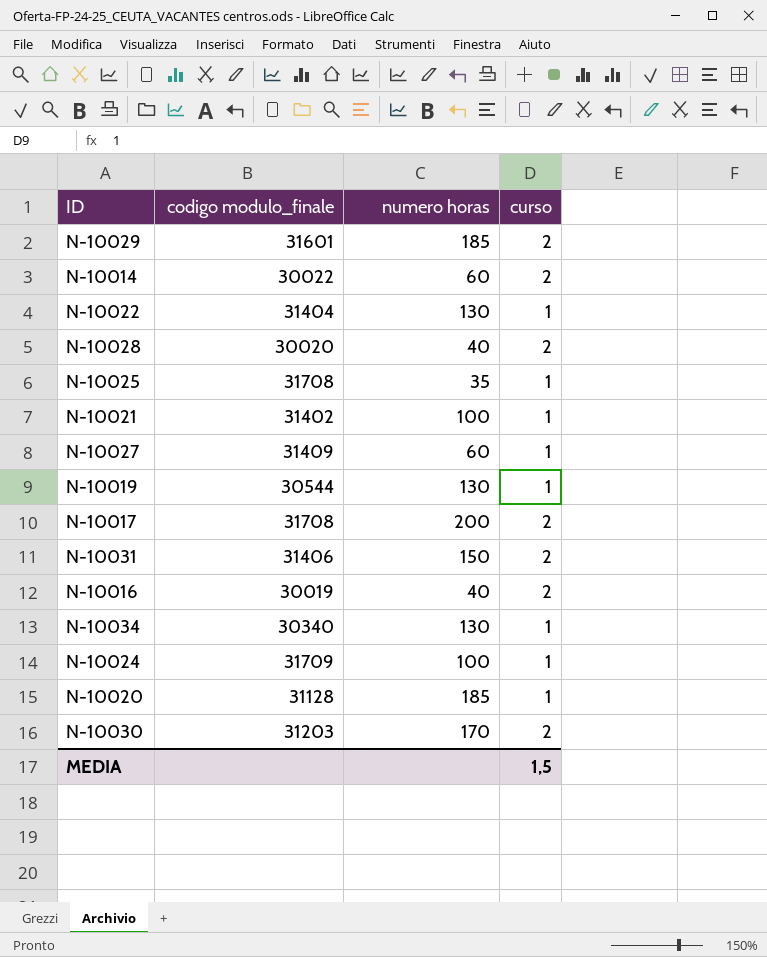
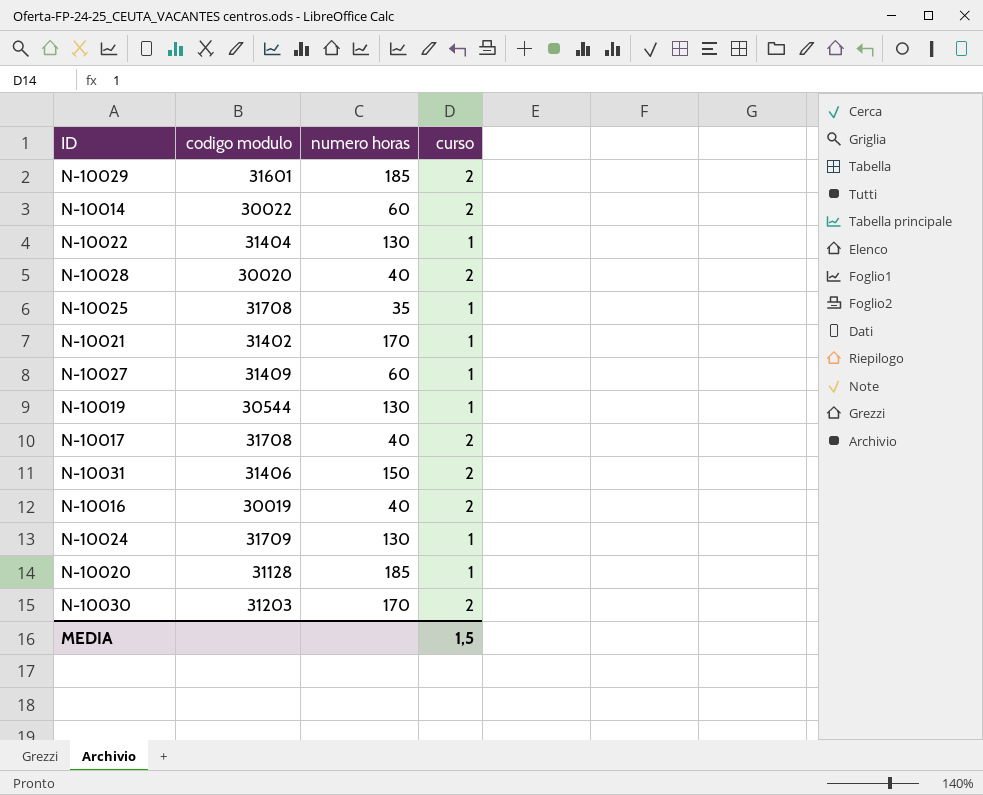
column name: codigo modulo_finale -> codigo modulo
row N-10034: 30340 | 130 | 1 -> none
N-10021 | numero horas: 100 -> 170
N-10017 | numero horas: 200 -> 40
N-10024 | numero horas: 100 -> 130

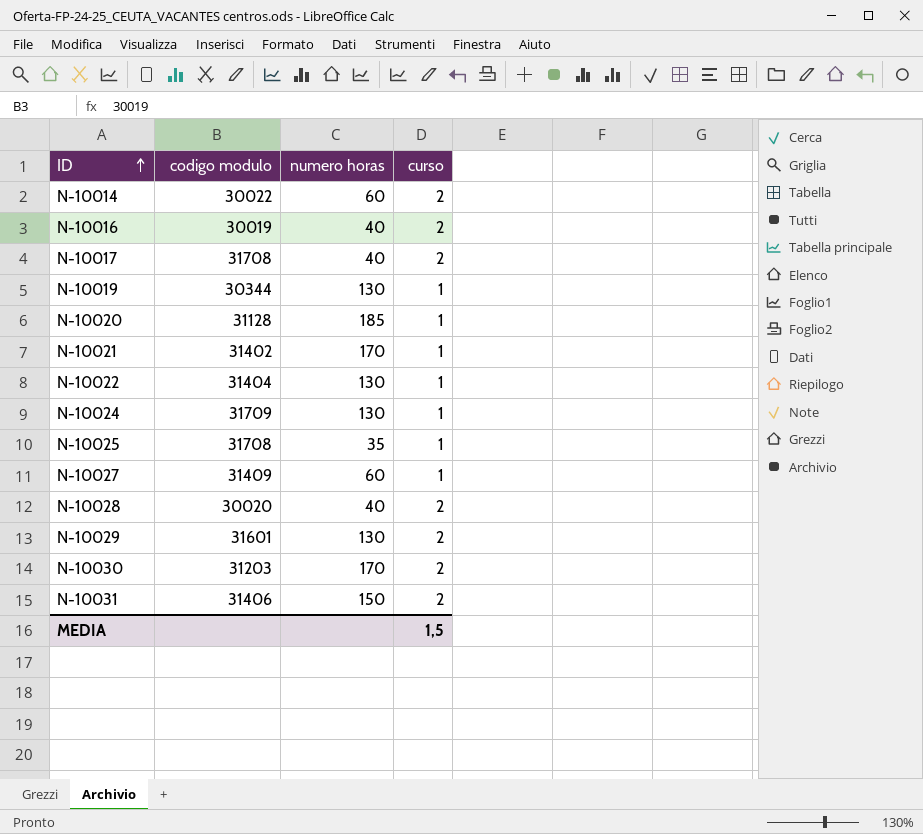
row order: none -> ID ascending
N-10019 | codigo modulo: 30544 -> 30344
N-10029 | numero horas: 185 -> 130

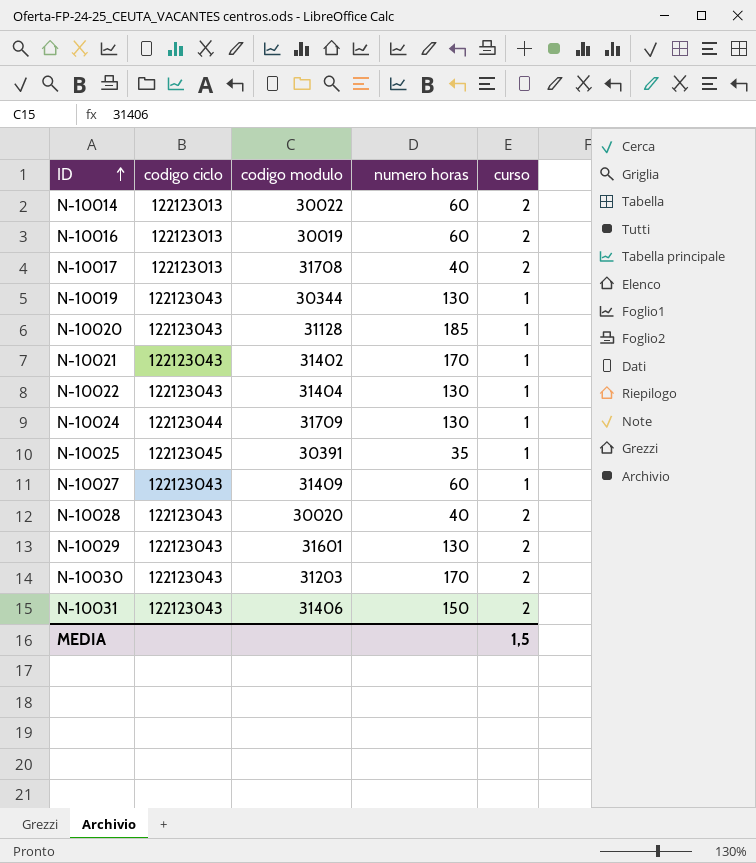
column codigo ciclo | position: none -> 2
N-10016 | numero horas: 40 -> 60
N-10025 | codigo modulo: 31708 -> 30391

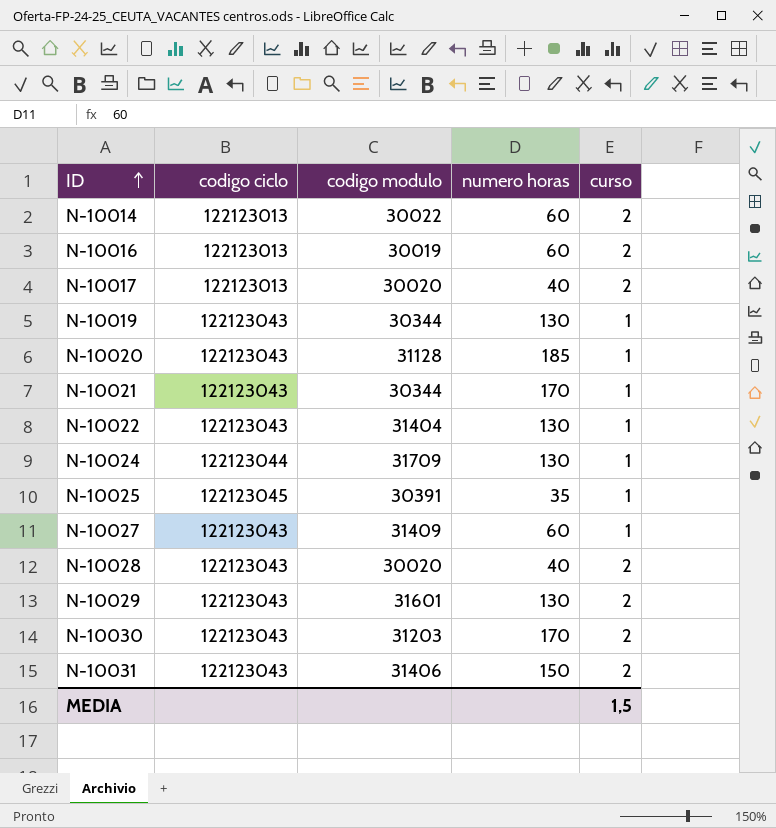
N-10017 | codigo modulo: 31708 -> 30020
N-10021 | codigo modulo: 31402 -> 30344

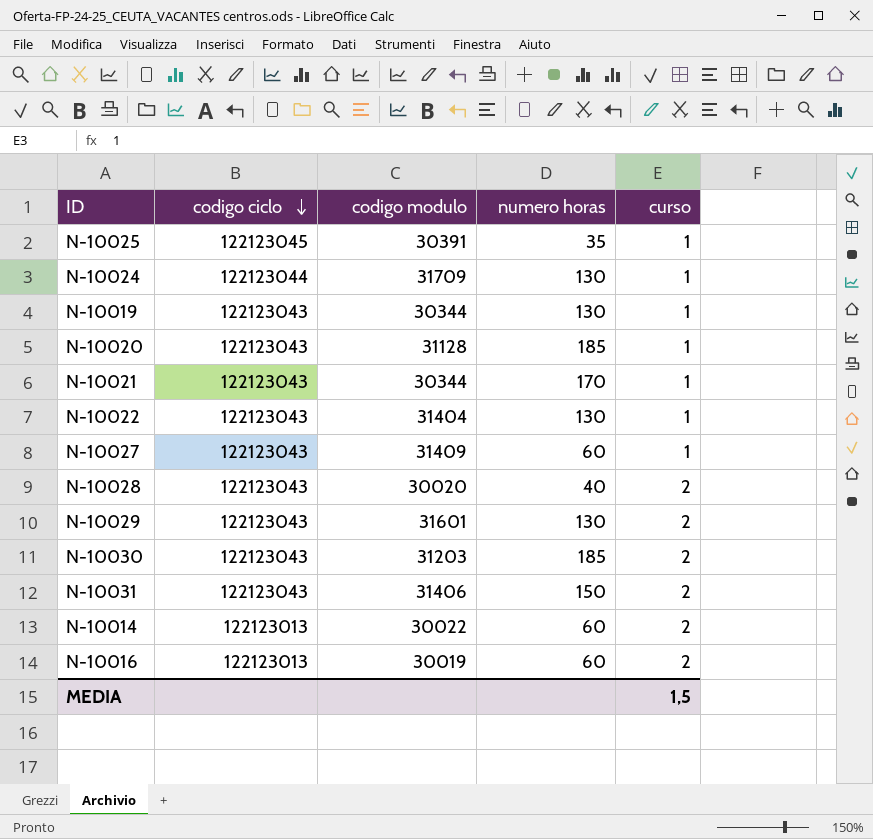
row order: ID ascending -> codigo ciclo descending
row N-10017: 122123013 | 30020 | 40 | 2 -> none
N-10030 | numero horas: 170 -> 185

